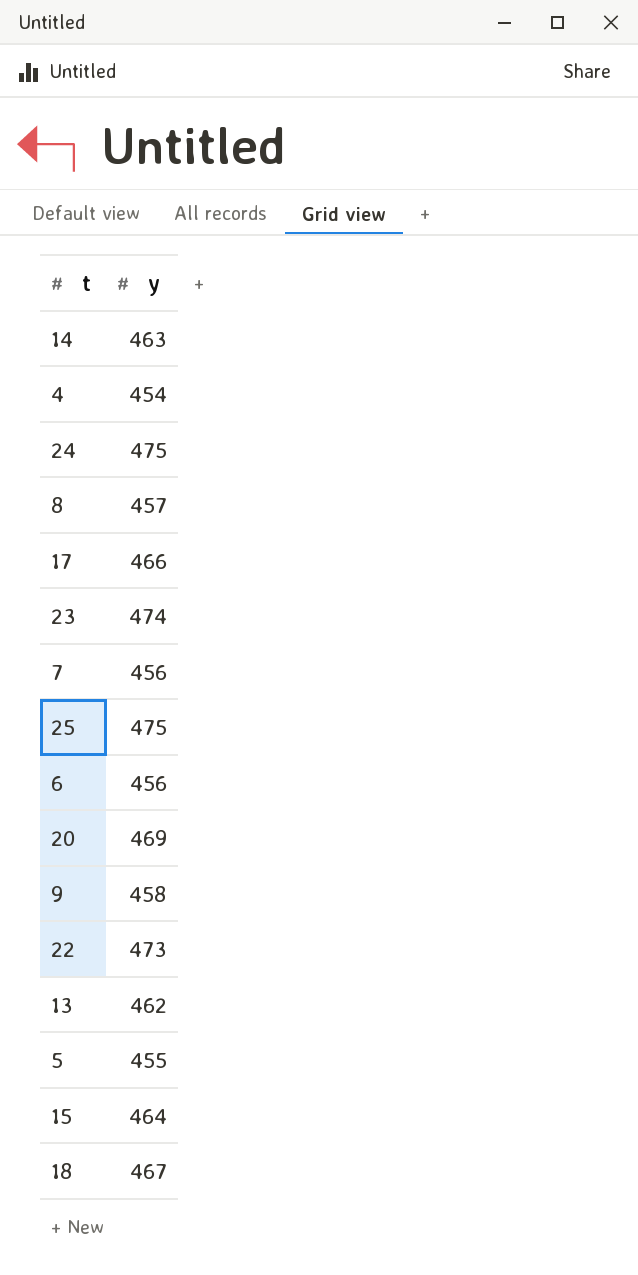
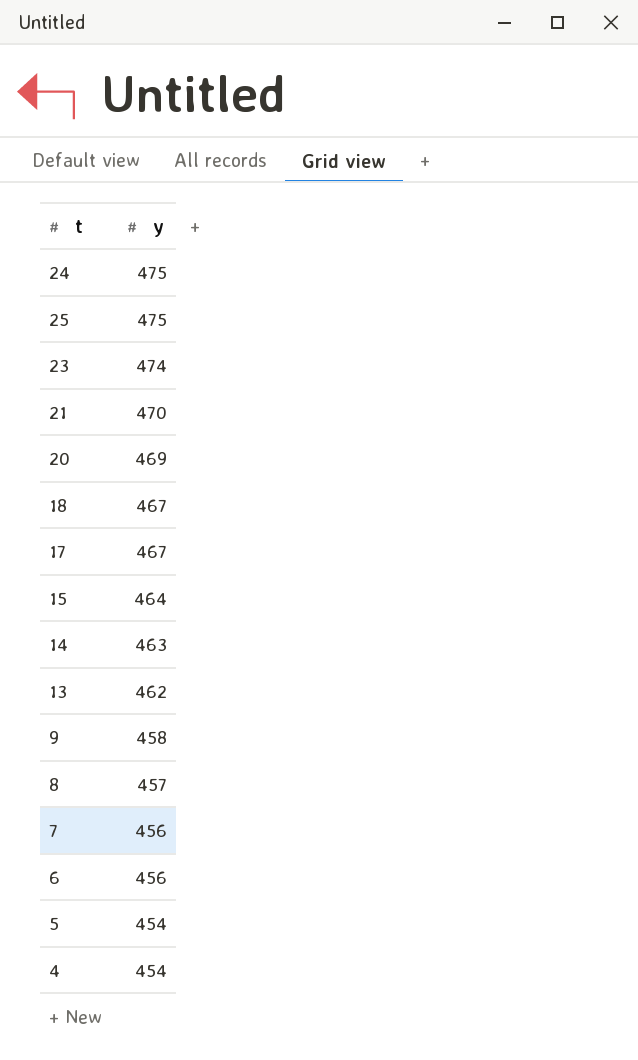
row order: none -> y descending
row 22: 473 -> none
row 21: none -> 470
17 | y: 466 -> 467
5 | y: 455 -> 454

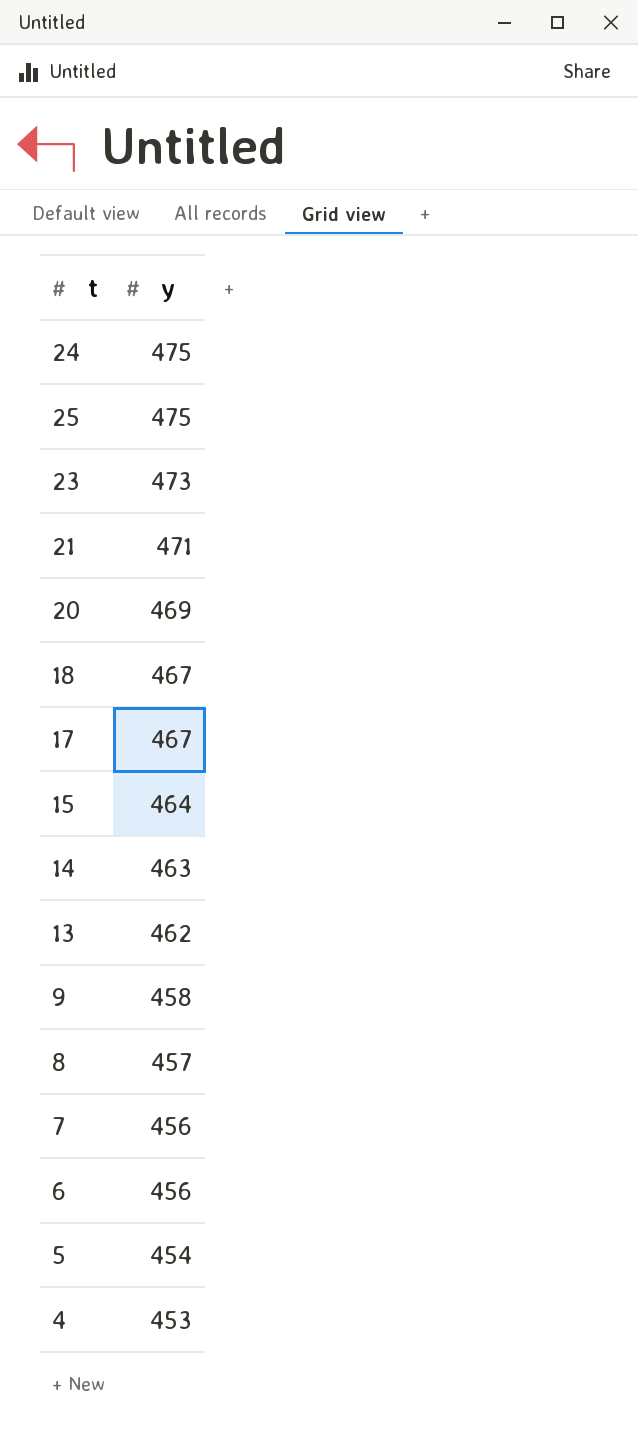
23 | y: 474 -> 473
21 | y: 470 -> 471
4 | y: 454 -> 453

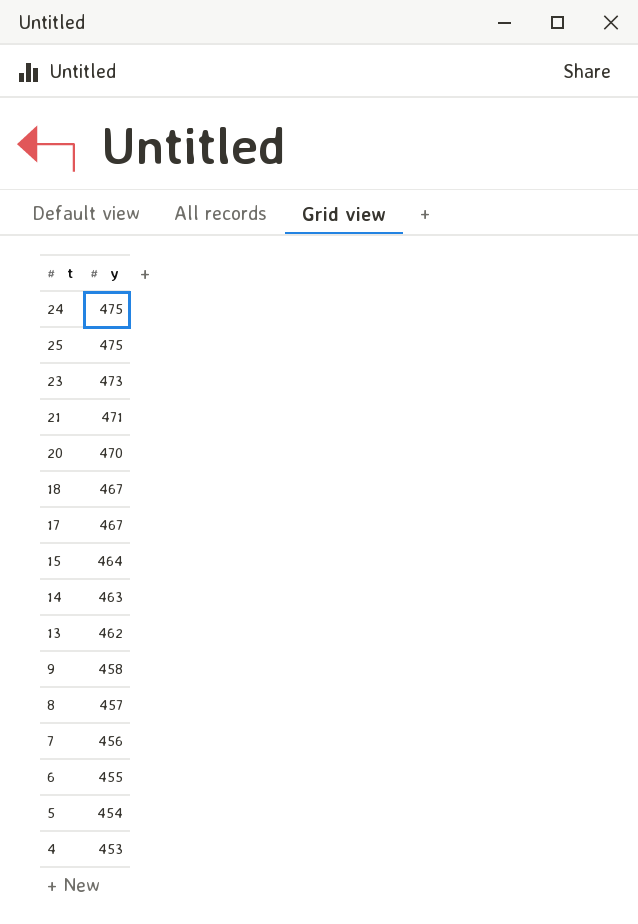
20 | y: 469 -> 470
6 | y: 456 -> 455

